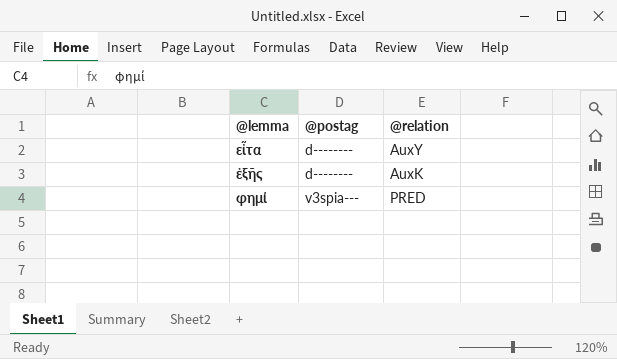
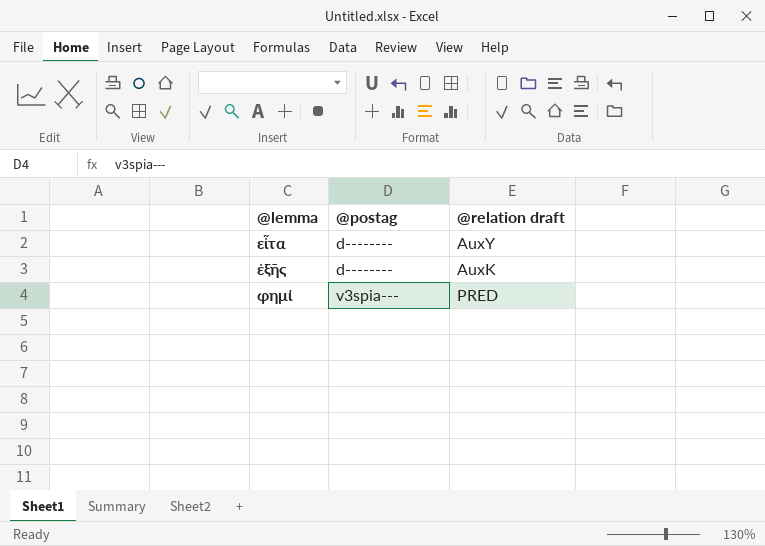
column name: @relation -> @relation draft

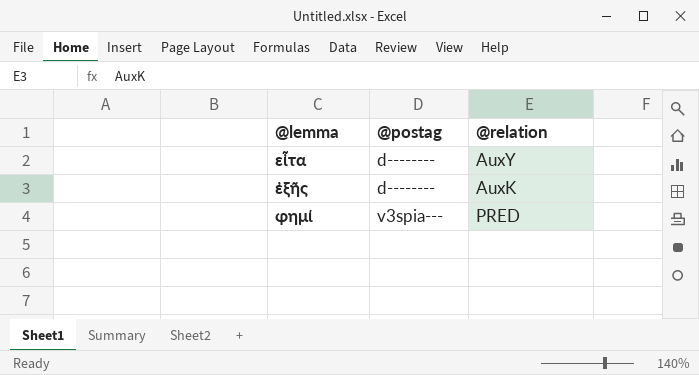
column name: @relation draft -> @relation

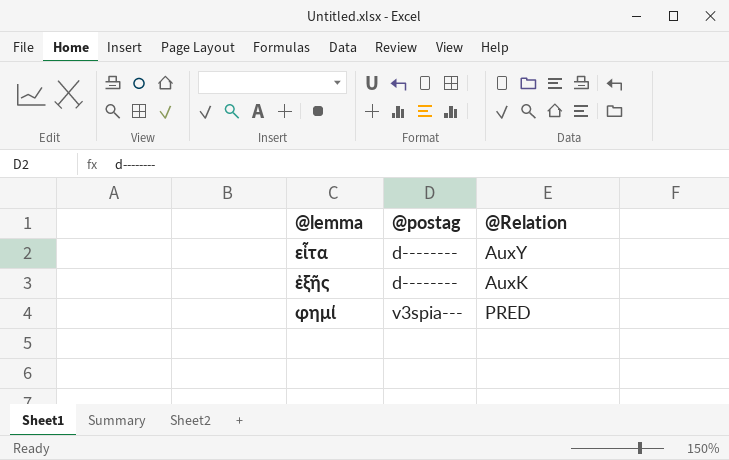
column name: @relation -> @Relation

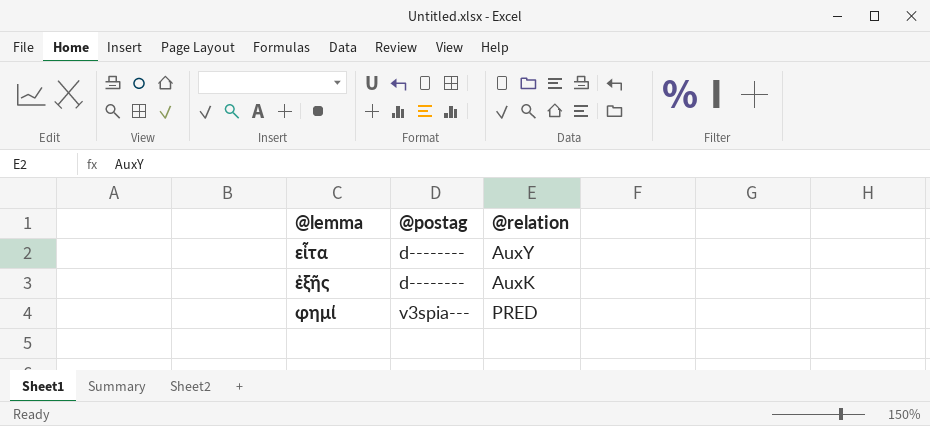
column name: @Relation -> @relation

